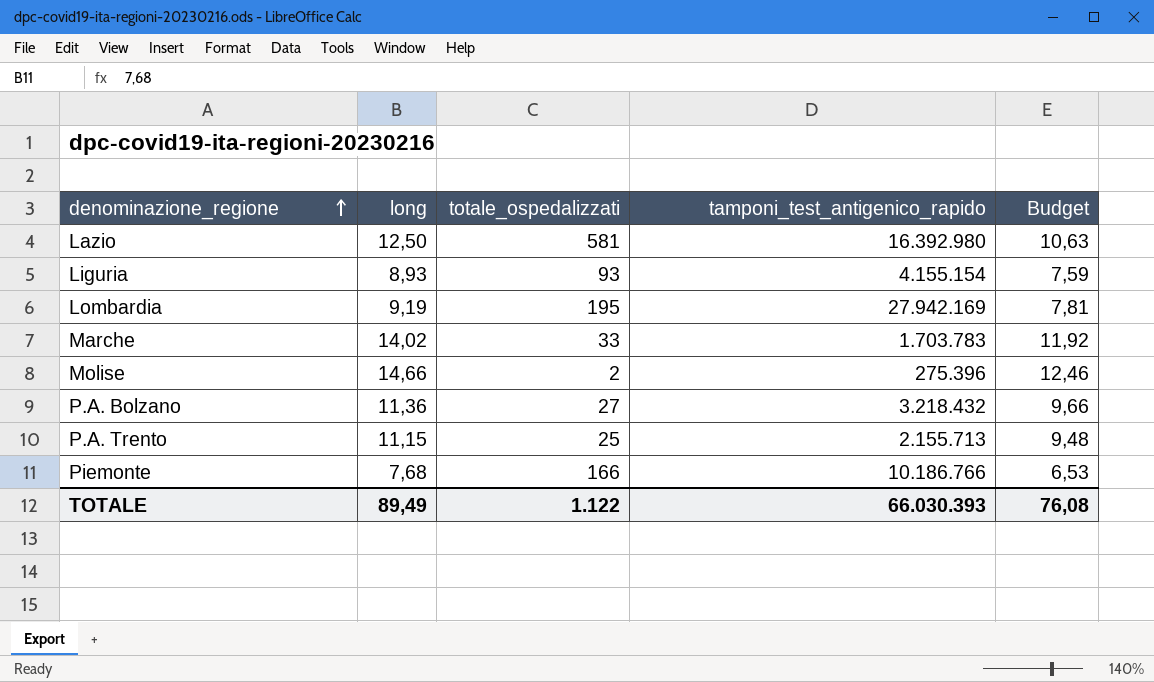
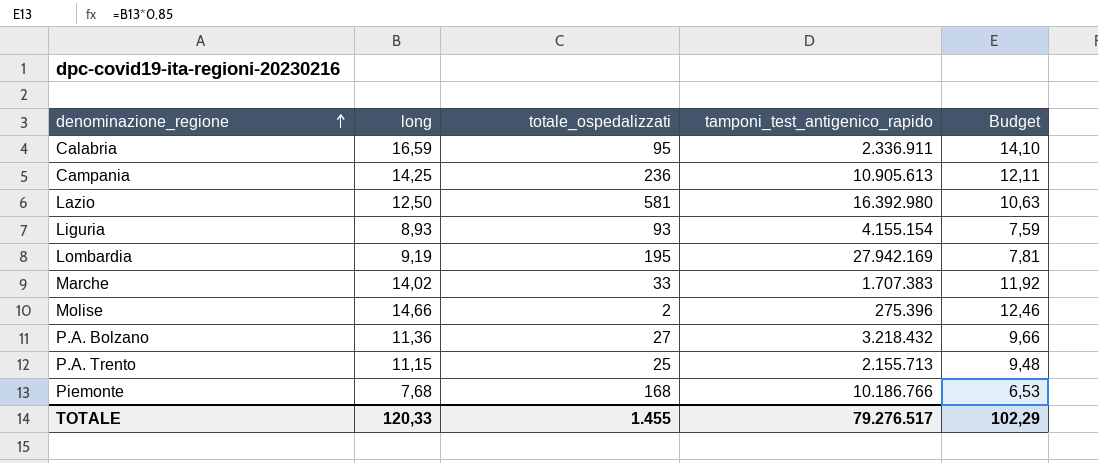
row Calabria: none -> 16,59 | 95 | 2.336.911 | 14,10
row Campania: none -> 14,25 | 236 | 10.905.613 | 12,11
Marche | tamponi_test_antigenico_rapido: 1.703.783 -> 1.707.383
Piemonte | totale_ospedalizzati: 166 -> 168
TOTALE | long: 89,49 -> 120,33
TOTALE | totale_ospedalizzati: 1.122 -> 1.455
TOTALE | tamponi_test_antigenico_rapido: 66.030.393 -> 79.276.517
TOTALE | Budget: 76,08 -> 102,29

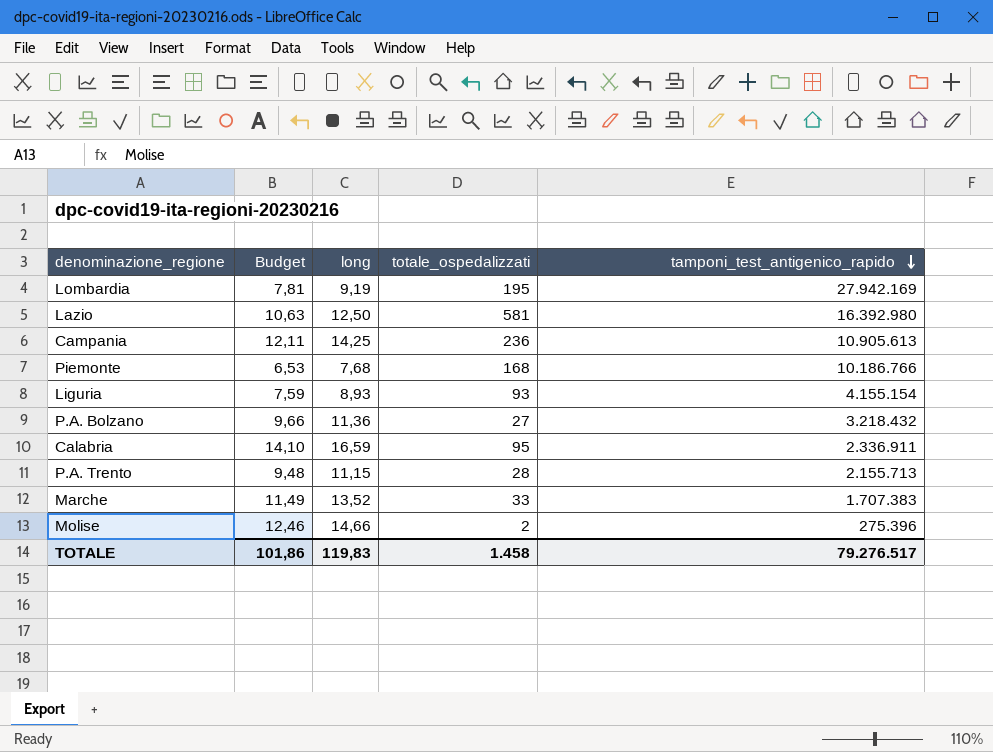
row order: denominazione_regione ascending -> tamponi_test_antigenico_rapido descending
column Budget | position: 5 -> 2
P.A. Trento | totale_ospedalizzati: 25 -> 28
Marche | Budget: 11,92 -> 11,49
Marche | long: 14,02 -> 13,52
TOTALE | Budget: 102,29 -> 101,86
TOTALE | long: 120,33 -> 119,83
TOTALE | totale_ospedalizzati: 1.455 -> 1.458

